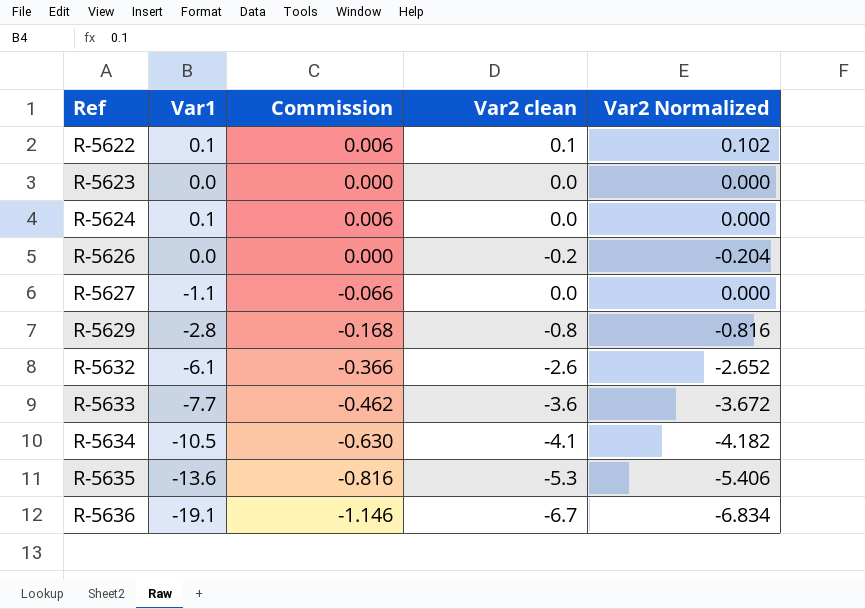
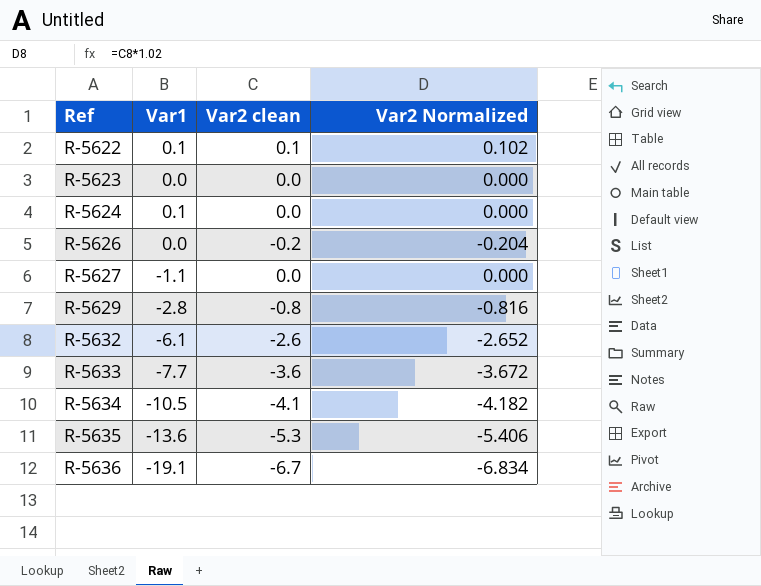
column Commission | formula: [Var1] * 0.06 -> none

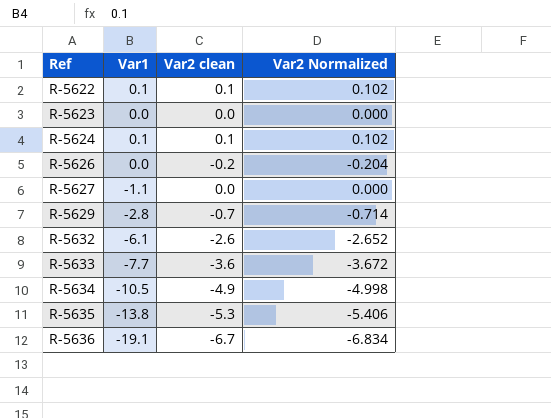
R-5624 | Var2 clean: 0.0 -> 0.1
R-5624 | Var2 Normalized: 0.000 -> 0.102
R-5629 | Var2 clean: -0.8 -> -0.7
R-5629 | Var2 Normalized: -0.816 -> -0.714
R-5634 | Var2 clean: -4.1 -> -4.9
R-5634 | Var2 Normalized: -4.182 -> -4.998
R-5635 | Var1: -13.6 -> -13.8

